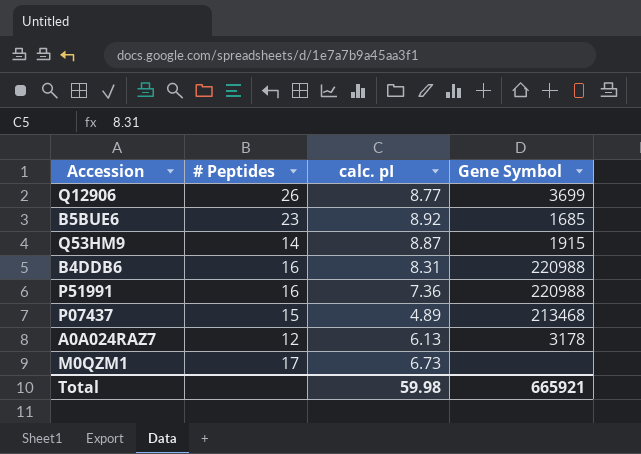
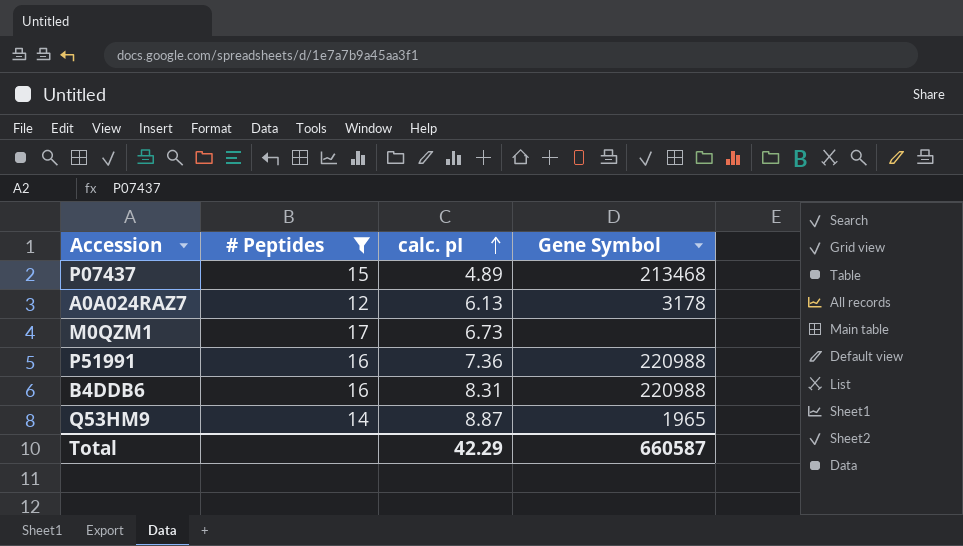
filter: none -> # Peptides <= 17
row order: none -> calc. pI ascending
Q53HM9 | Gene Symbol: 1915 -> 1965
Total | calc. pI: 59.98 -> 42.29
Total | Gene Symbol: 665921 -> 660587

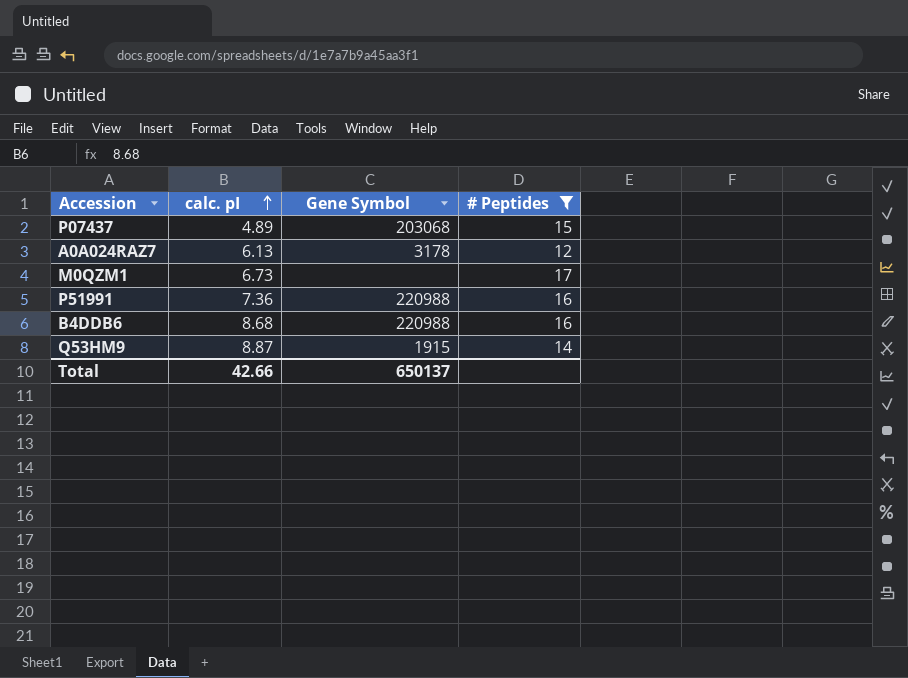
column # Peptides | position: 2 -> 4
P07437 | Gene Symbol: 213468 -> 203068
B4DDB6 | calc. pI: 8.31 -> 8.68
Q53HM9 | Gene Symbol: 1965 -> 1915
Total | calc. pI: 42.29 -> 42.66
Total | Gene Symbol: 660587 -> 650137

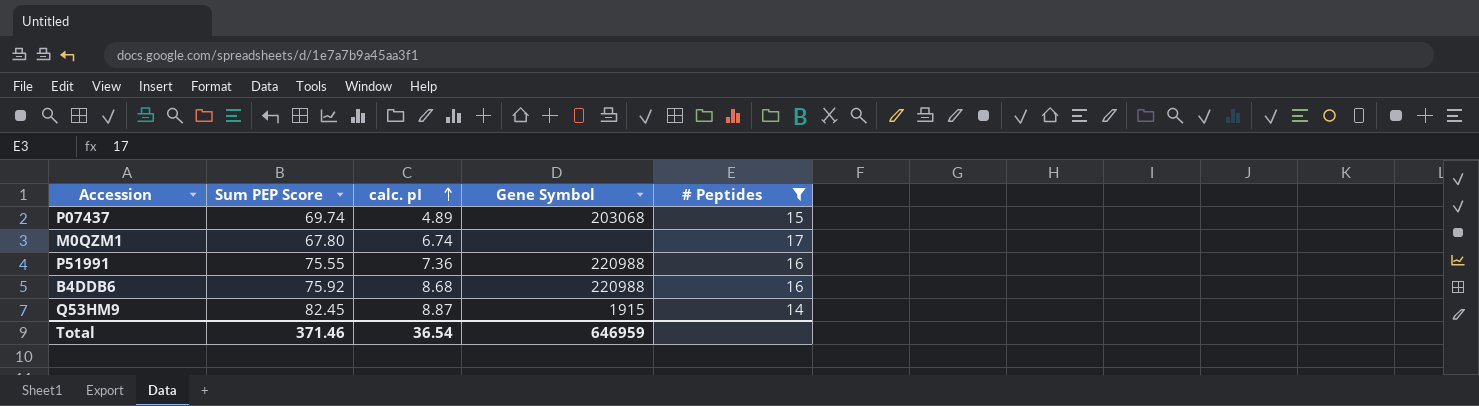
column Sum PEP Score | position: none -> 2
row A0A024RAZ7: 6.13 | 3178 | 12 -> none
M0QZM1 | calc. pI: 6.73 -> 6.74
Total | calc. pI: 42.66 -> 36.54
Total | Gene Symbol: 650137 -> 646959

